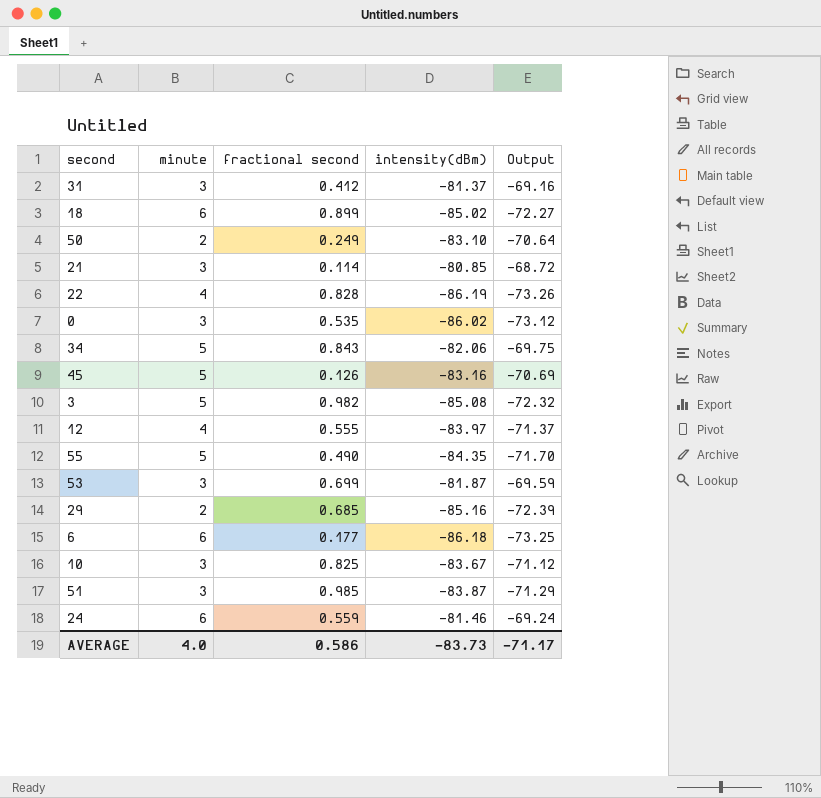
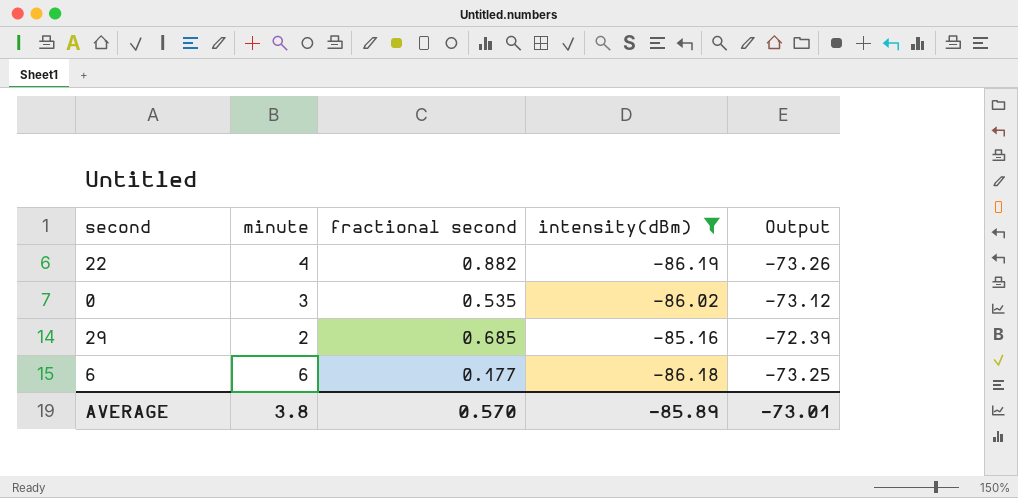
filter: none -> intensity(dBm) <= -85.16
22 | fractional second: 0.828 -> 0.882
AVERAGE | minute: 4.0 -> 3.8
AVERAGE | fractional second: 0.586 -> 0.570
AVERAGE | intensity(dBm): -83.73 -> -85.89
AVERAGE | Output: -71.17 -> -73.01

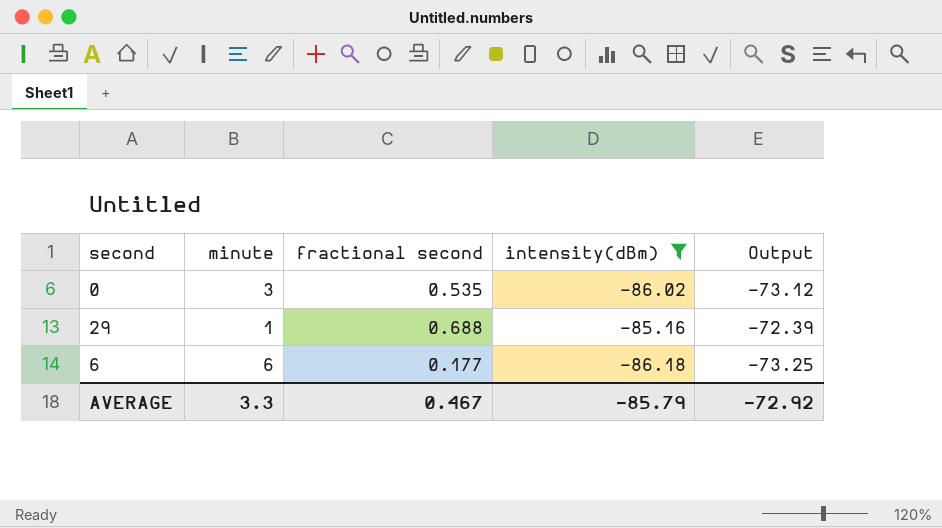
row 22: 4 | 0.882 | -86.19 | -73.26 -> none
29 | minute: 2 -> 1
29 | fractional second: 0.685 -> 0.688
AVERAGE | minute: 3.8 -> 3.3
AVERAGE | fractional second: 0.570 -> 0.467
AVERAGE | intensity(dBm): -85.89 -> -85.79
AVERAGE | Output: -73.01 -> -72.92

